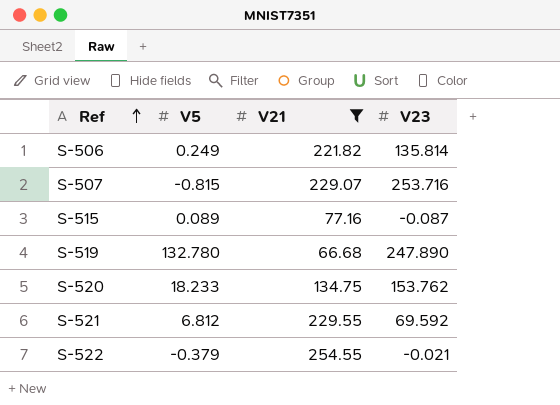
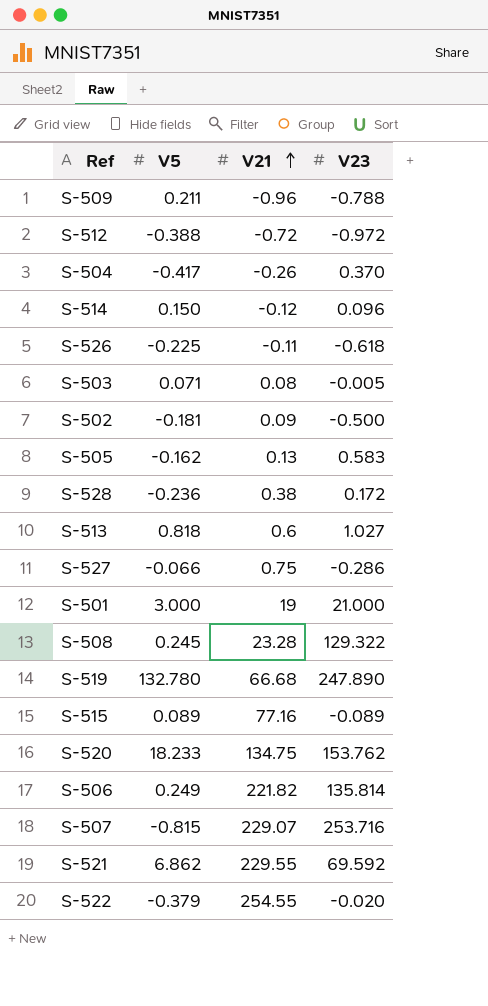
filter: V21 >= 66.68 -> none
row order: Ref ascending -> V21 ascending
S-515 | V23: -0.087 -> -0.089
S-521 | V5: 6.812 -> 6.862
S-522 | V23: -0.021 -> -0.020

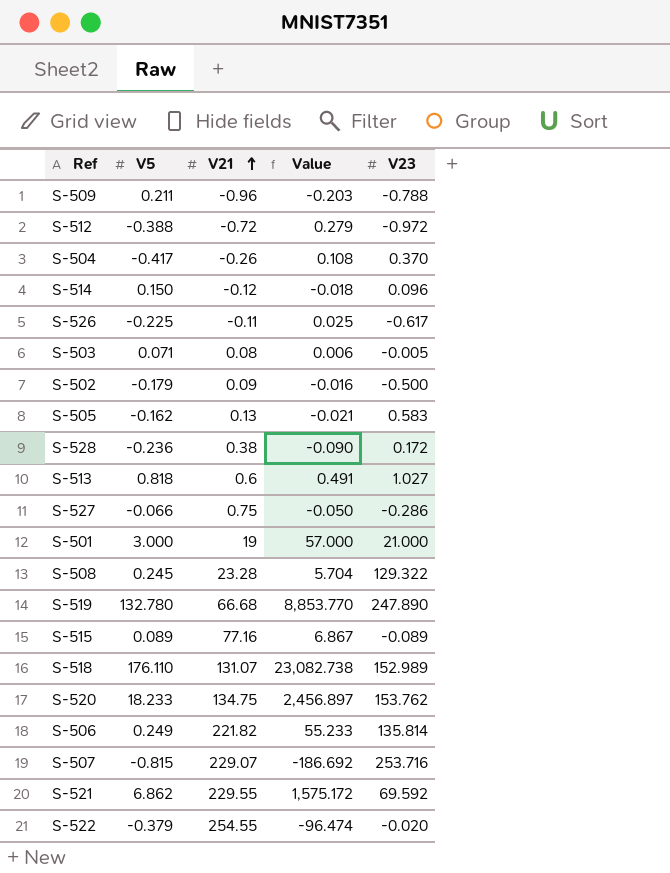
column Value | formula: none -> [V5] * [V21]
S-526 | V23: -0.618 -> -0.617
S-502 | V5: -0.181 -> -0.179
row S-518: none -> 176.110 | 131.07 | 23,082.738 | 152.989

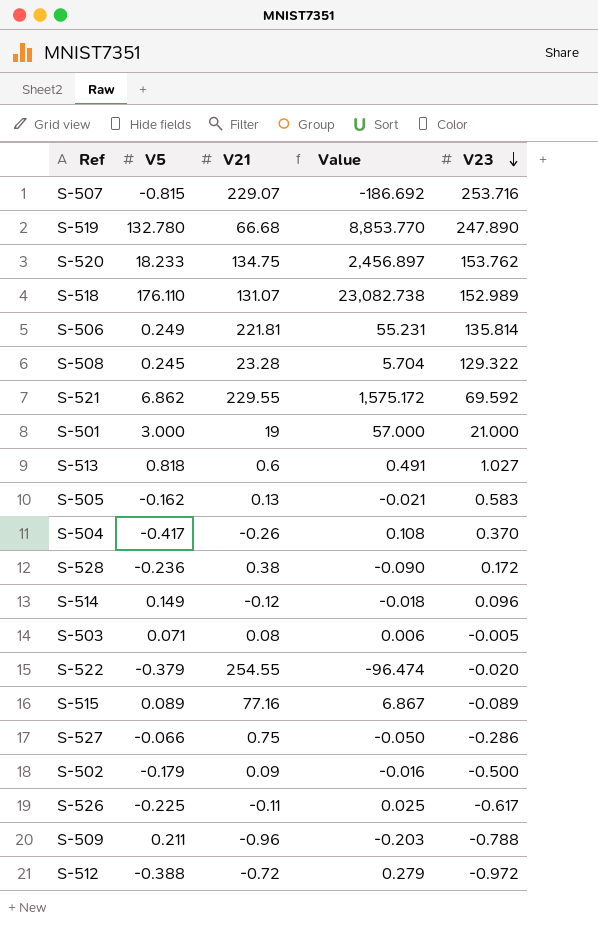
row order: V21 ascending -> V23 descending
S-506 | V21: 221.82 -> 221.81
S-506 | Value: 55.233 -> 55.231
S-514 | V5: 0.150 -> 0.149

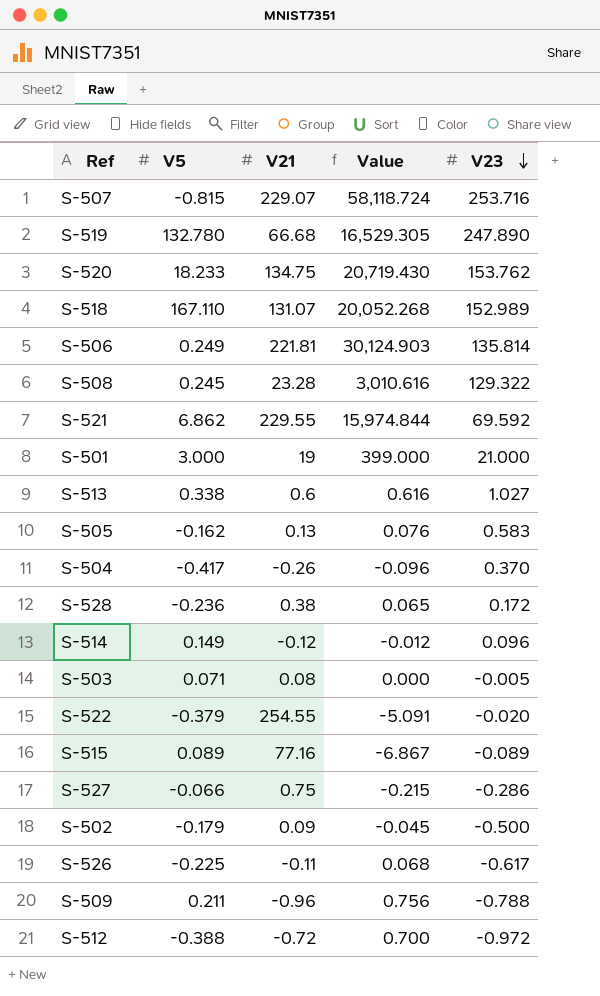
column Value | formula: [V5] * [V21] -> [V21] * [V23]
S-518 | V5: 176.110 -> 167.110
S-513 | V5: 0.818 -> 0.338

